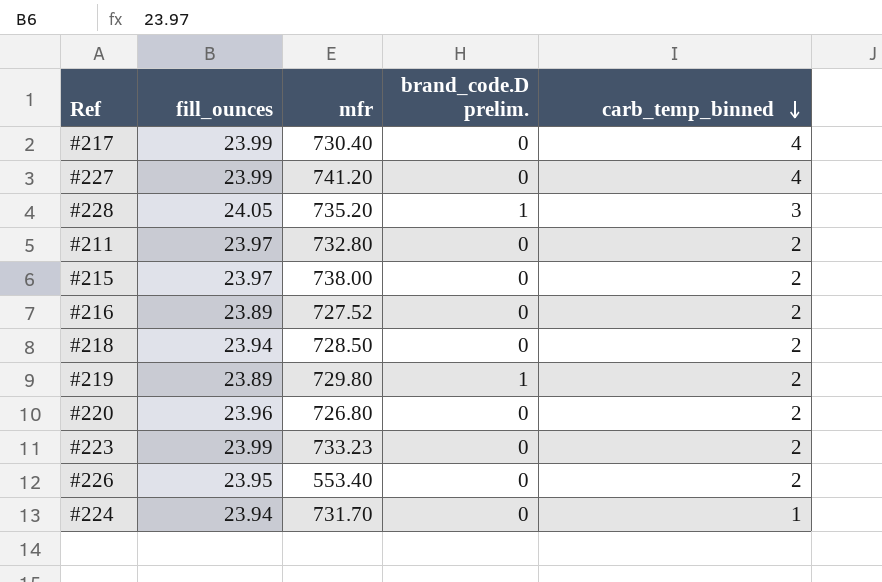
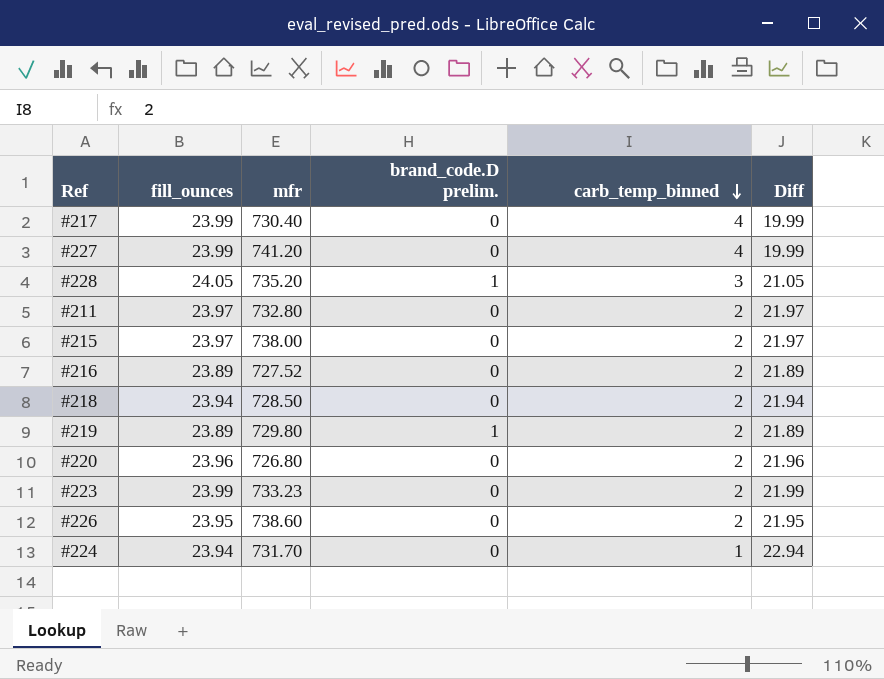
column Diff | formula: none -> [fill_ounces] - [carb_temp_binned]
#226 | mfr: 553.40 -> 738.60

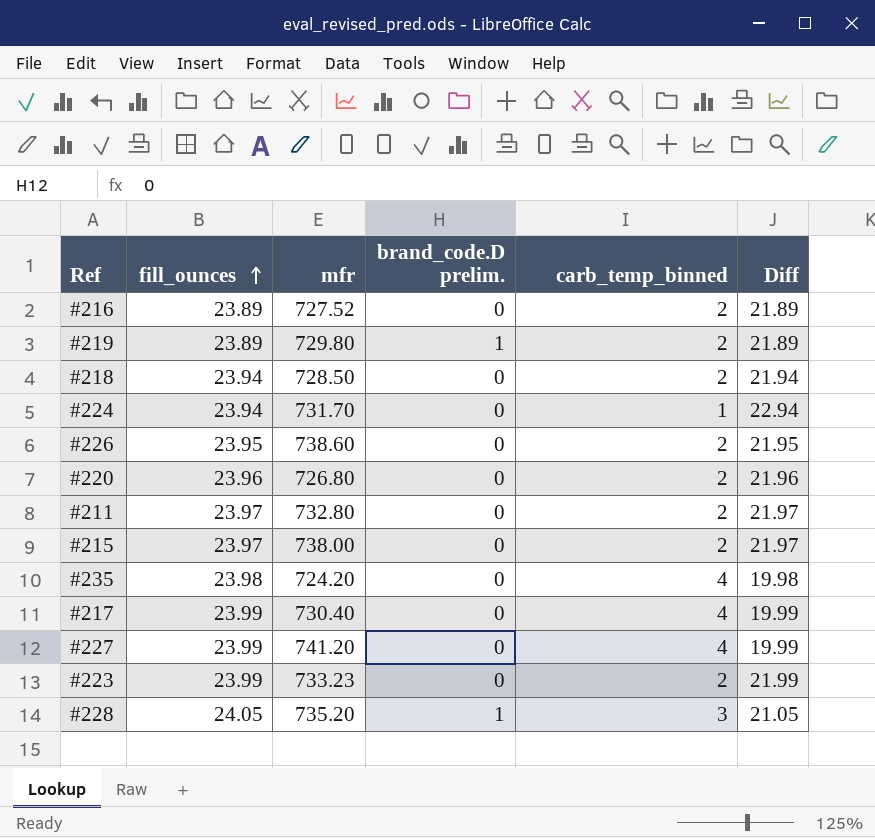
row order: carb_temp_binned descending -> fill_ounces ascending
row #235: none -> 23.98 | 724.20 | 0 | 4 | 19.98

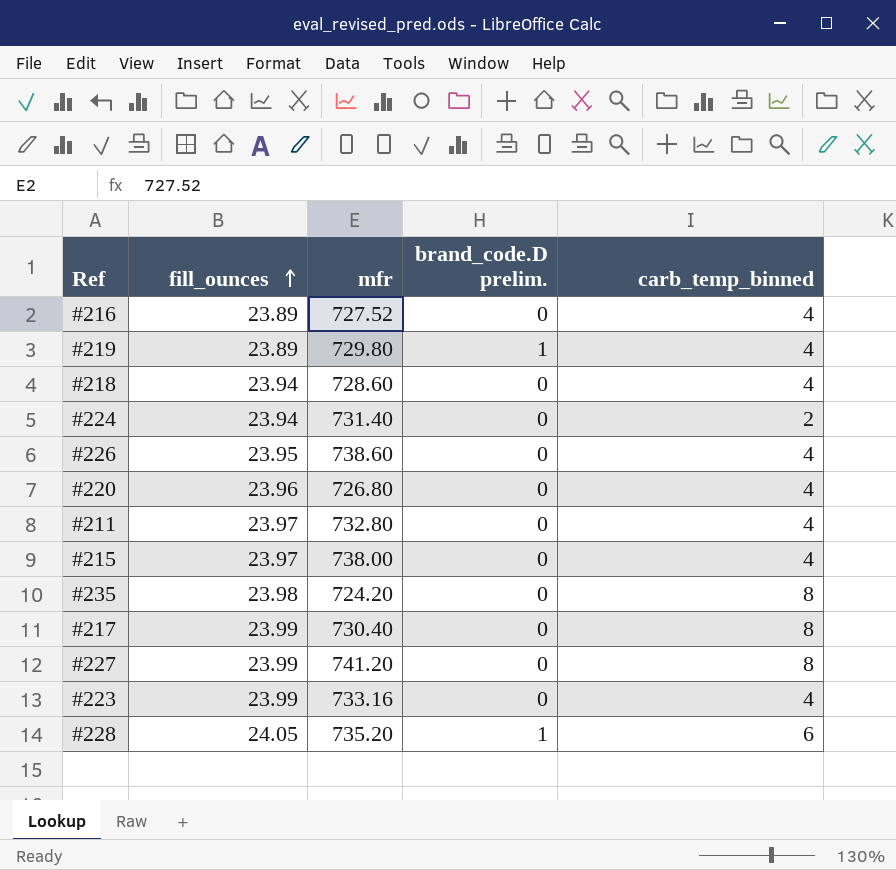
column Diff | formula: [fill_ounces] - [carb_temp_binned] -> none
#216 | carb_temp_binned: 2 -> 4
#219 | carb_temp_binned: 2 -> 4
#218 | mfr: 728.50 -> 728.60
#218 | carb_temp_binned: 2 -> 4
#224 | mfr: 731.70 -> 731.40
#224 | carb_temp_binned: 1 -> 2
#226 | carb_temp_binned: 2 -> 4
#220 | carb_temp_binned: 2 -> 4
#211 | carb_temp_binned: 2 -> 4
#215 | carb_temp_binned: 2 -> 4
#235 | carb_temp_binned: 4 -> 8
#217 | carb_temp_binned: 4 -> 8
#227 | carb_temp_binned: 4 -> 8
#223 | mfr: 733.23 -> 733.16
#223 | carb_temp_binned: 2 -> 4
#228 | carb_temp_binned: 3 -> 6

